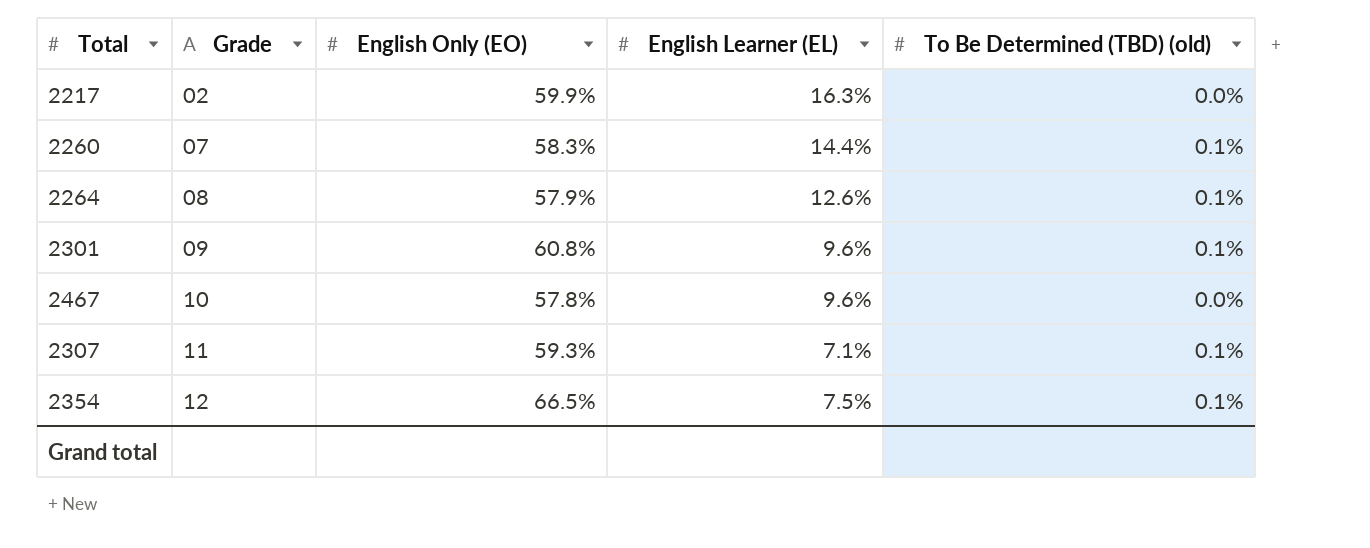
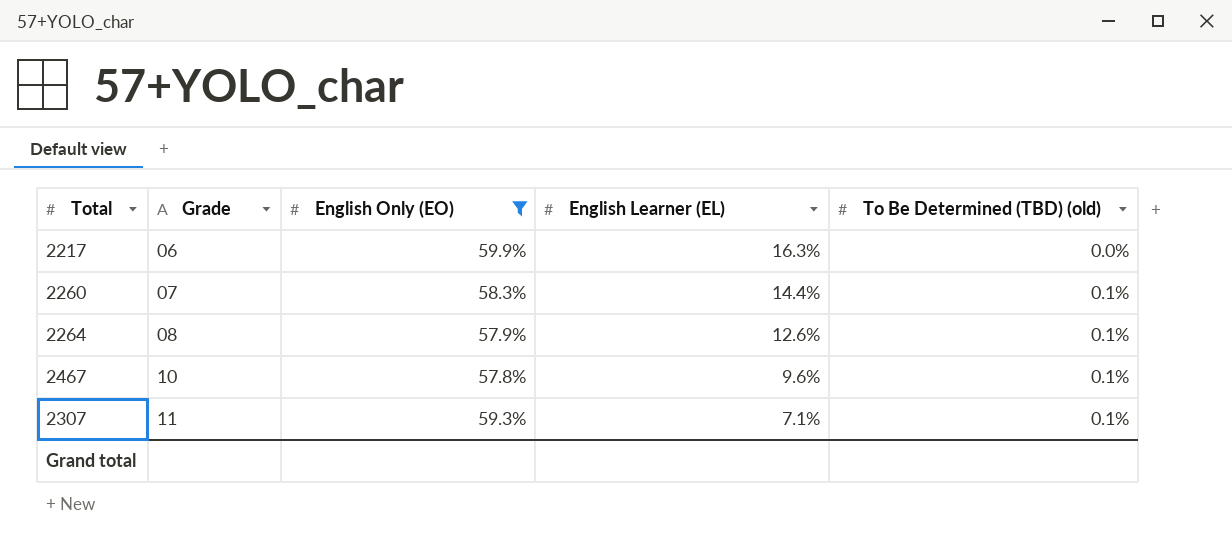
filter: none -> English Only (EO) <= 59.9%
2217 | Grade: 02 -> 06
2467 | To Be Determined (TBD) (old): 0.0% -> 0.1%

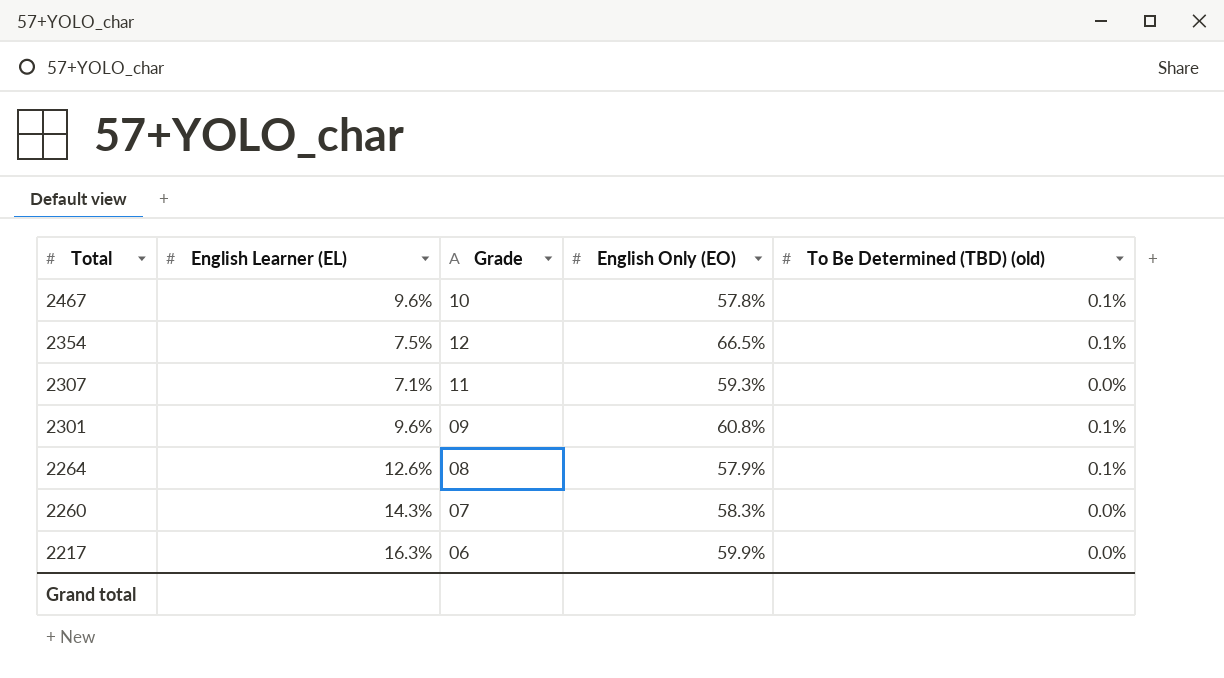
filter: English Only (EO) <= 59.9% -> none
row order: Grade ascending -> Total descending
column English Learner (EL) | position: 4 -> 2
2307 | To Be Determined (TBD) (old): 0.1% -> 0.0%
2260 | English Learner (EL): 14.4% -> 14.3%
2260 | To Be Determined (TBD) (old): 0.1% -> 0.0%

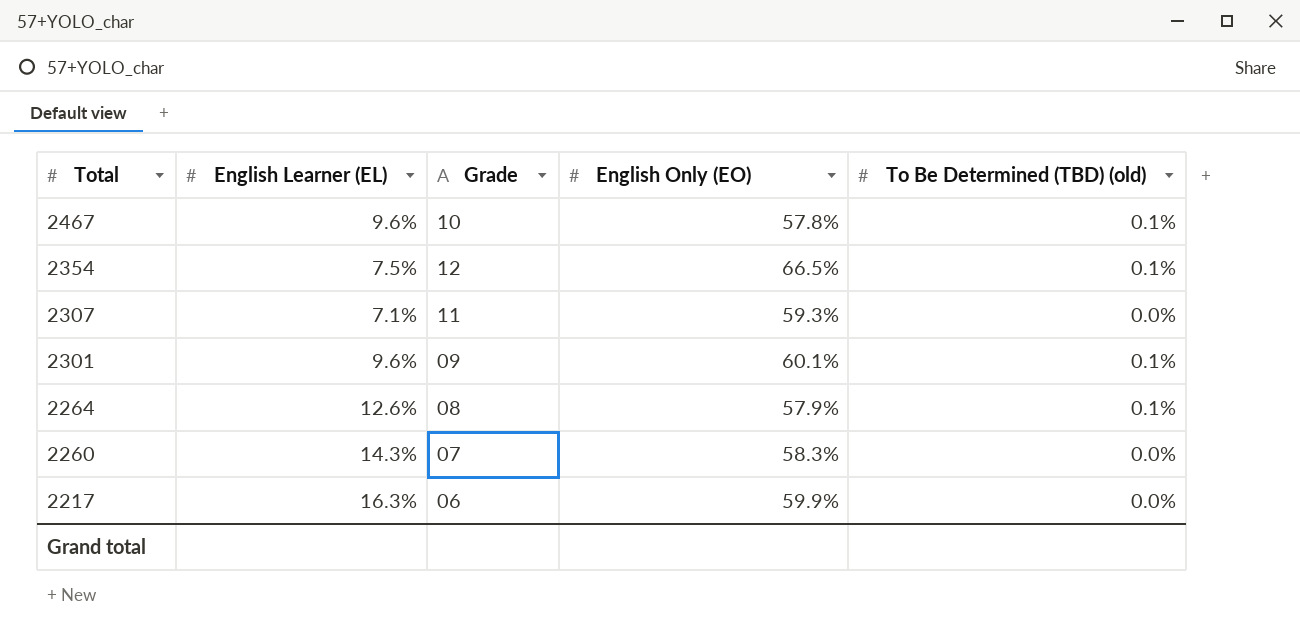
2301 | English Only (EO): 60.8% -> 60.1%

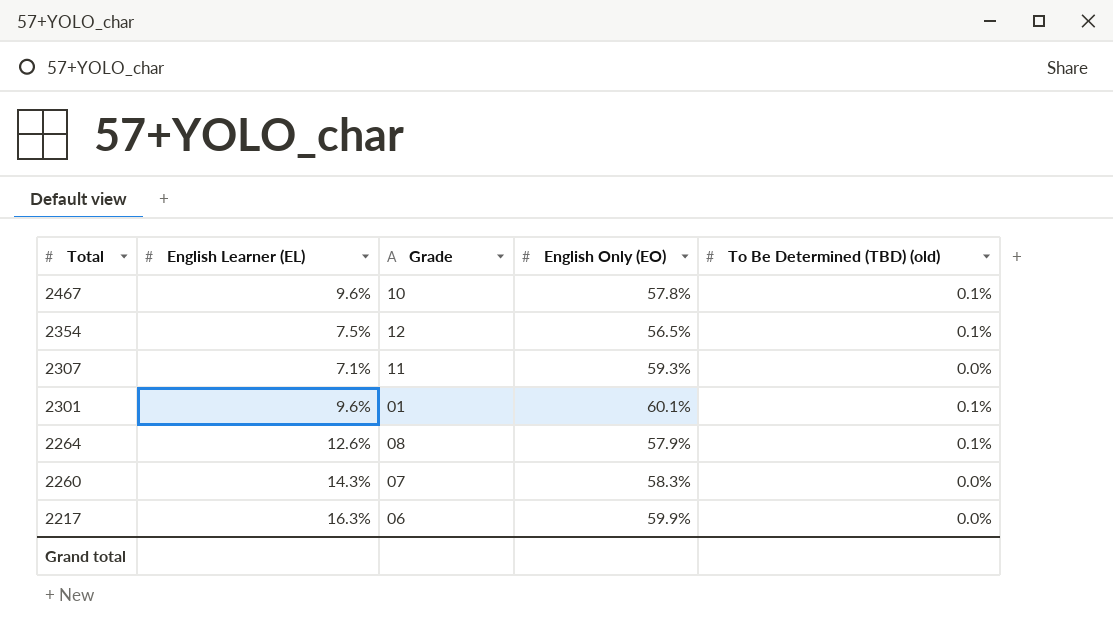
2354 | English Only (EO): 66.5% -> 56.5%
2301 | Grade: 09 -> 01

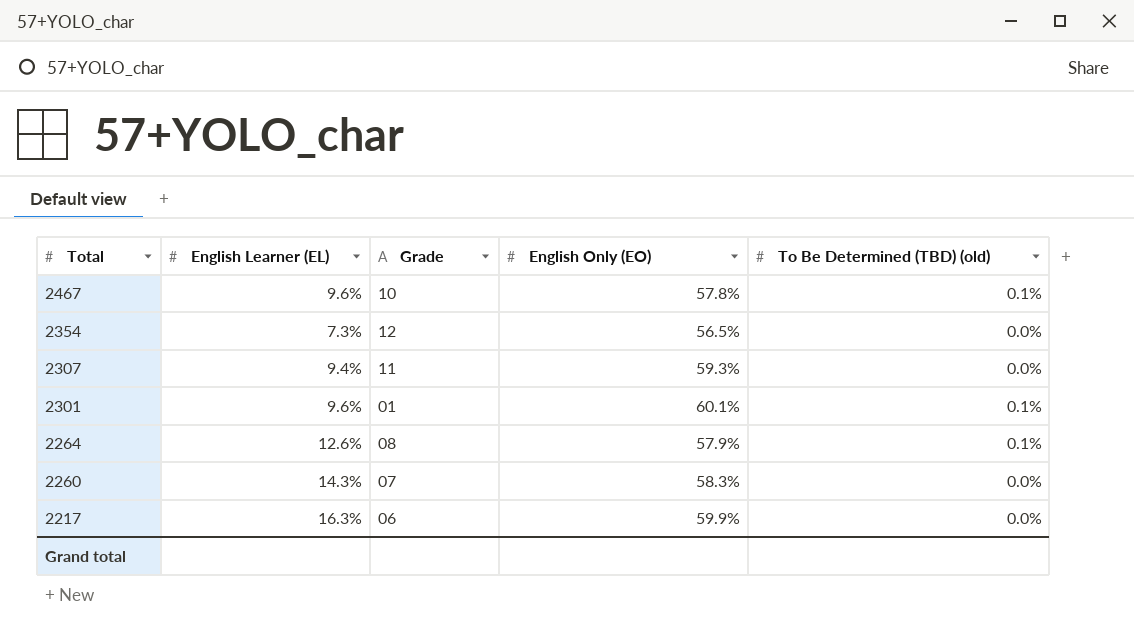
2354 | English Learner (EL): 7.5% -> 7.3%
2354 | To Be Determined (TBD) (old): 0.1% -> 0.0%
2307 | English Learner (EL): 7.1% -> 9.4%

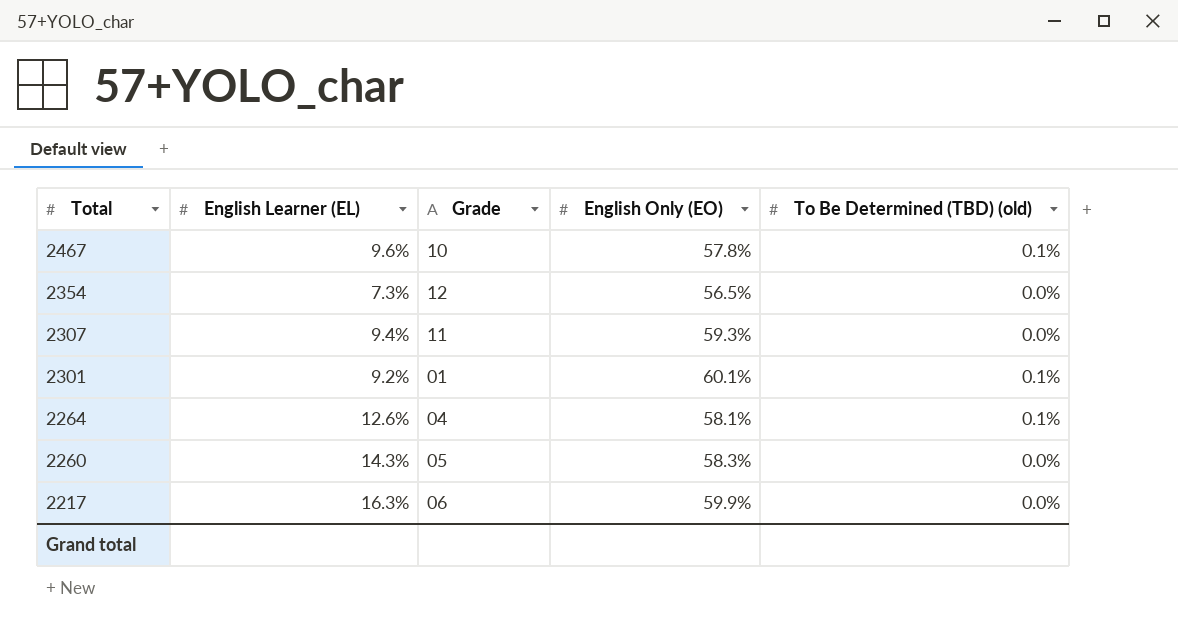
2301 | English Learner (EL): 9.6% -> 9.2%
2264 | Grade: 08 -> 04
2264 | English Only (EO): 57.9% -> 58.1%
2260 | Grade: 07 -> 05

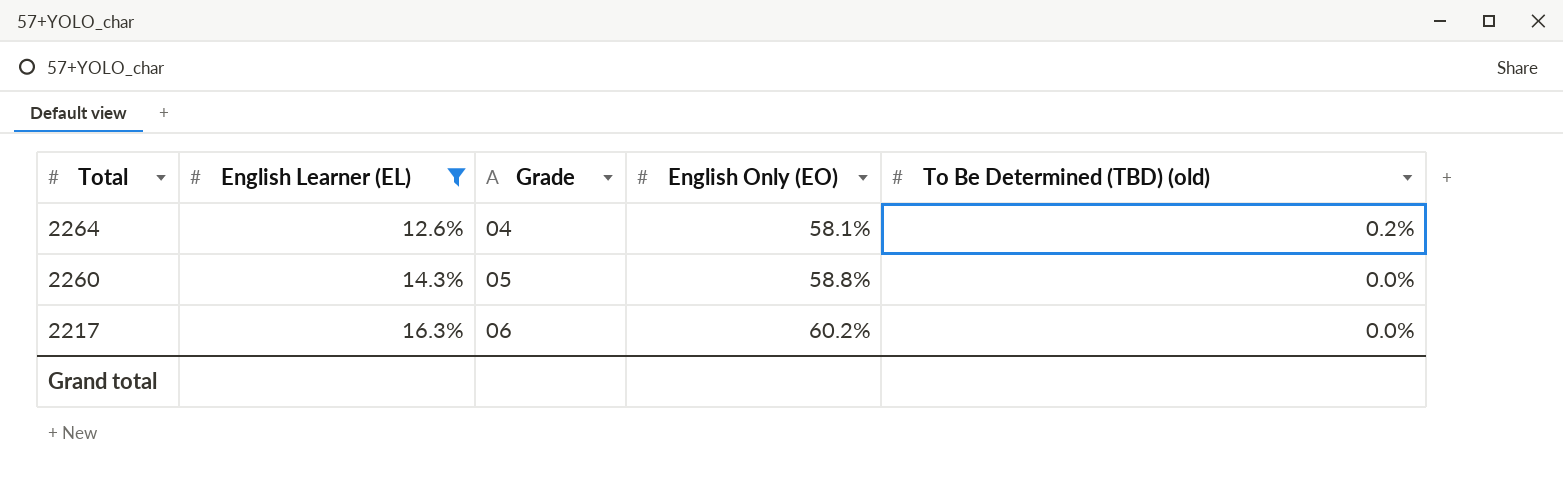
filter: none -> English Learner (EL) >= 12.6%
2264 | To Be Determined (TBD) (old): 0.1% -> 0.2%
2260 | English Only (EO): 58.3% -> 58.8%
2217 | English Only (EO): 59.9% -> 60.2%

